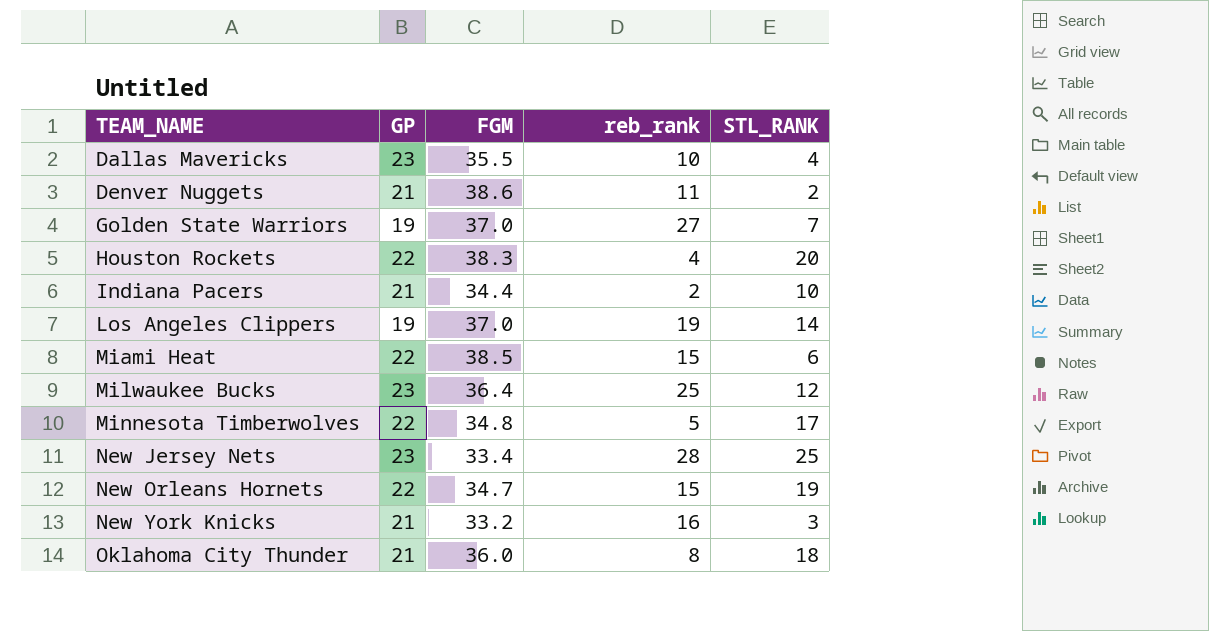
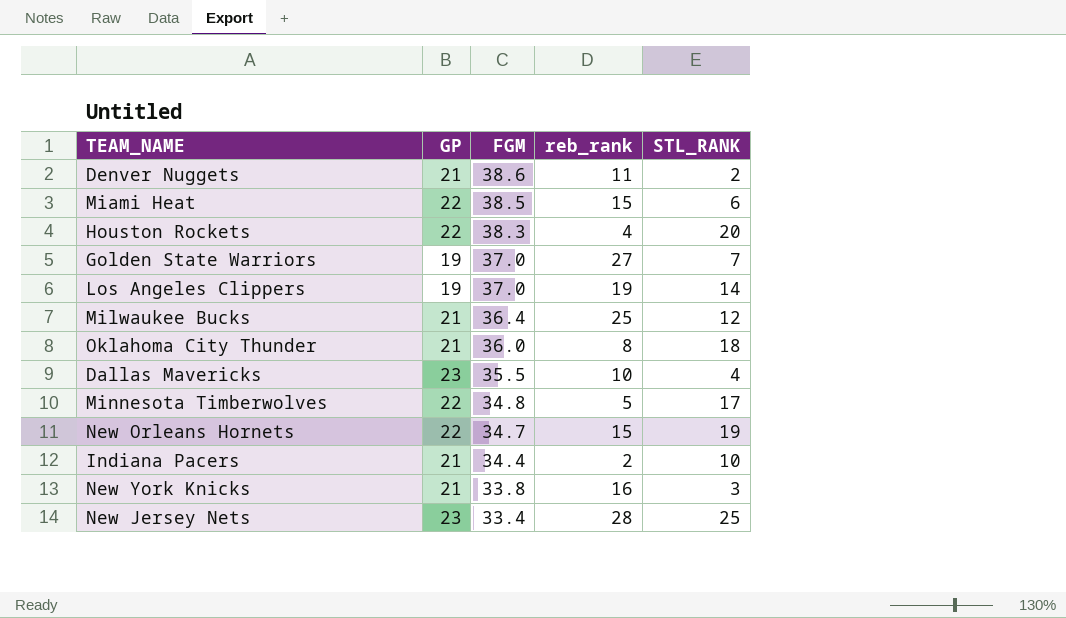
row order: TEAM_NAME ascending -> FGM descending
Milwaukee Bucks | GP: 23 -> 21
New York Knicks | FGM: 33.2 -> 33.8

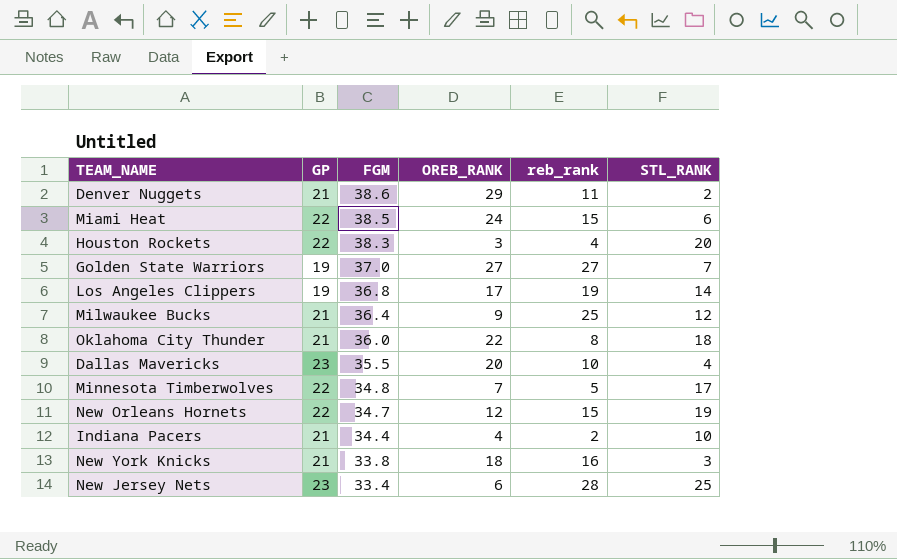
column OREB_RANK | position: none -> 4
Los Angeles Clippers | FGM: 37.0 -> 36.8

